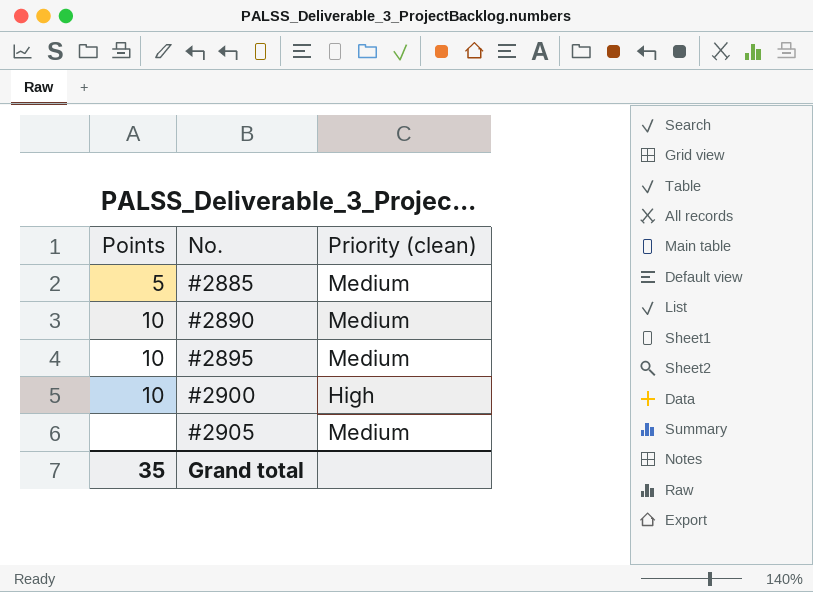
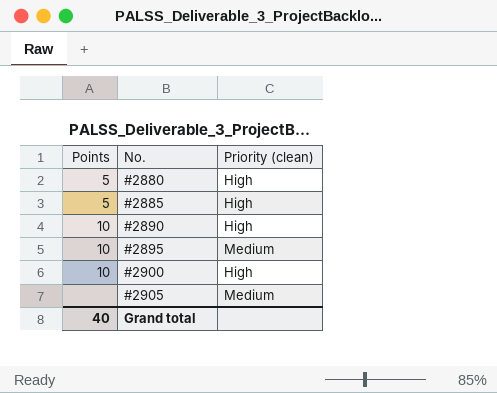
row #2880: none -> 5 | High
#2885 | Priority (clean): Medium -> High
#2890 | Priority (clean): Medium -> High
Grand total | Points: 35 -> 40

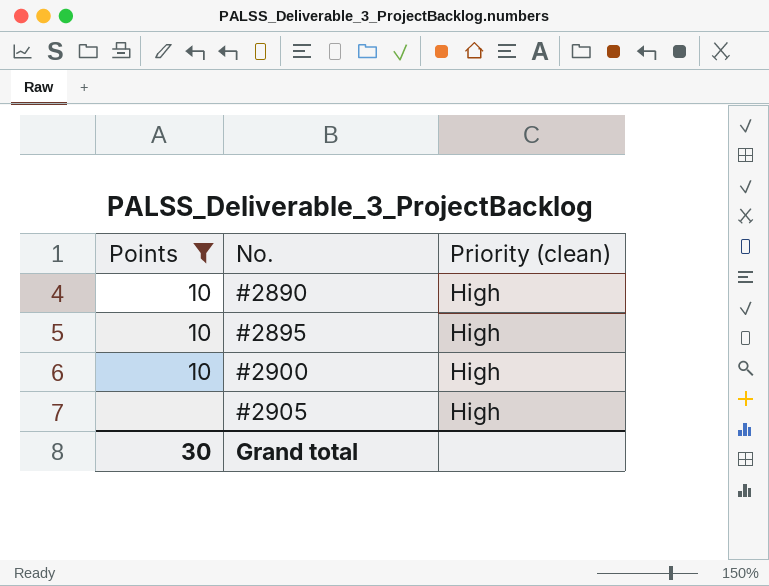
filter: none -> Points != 5
#2895 | Priority (clean): Medium -> High
#2905 | Priority (clean): Medium -> High
Grand total | Points: 40 -> 30

